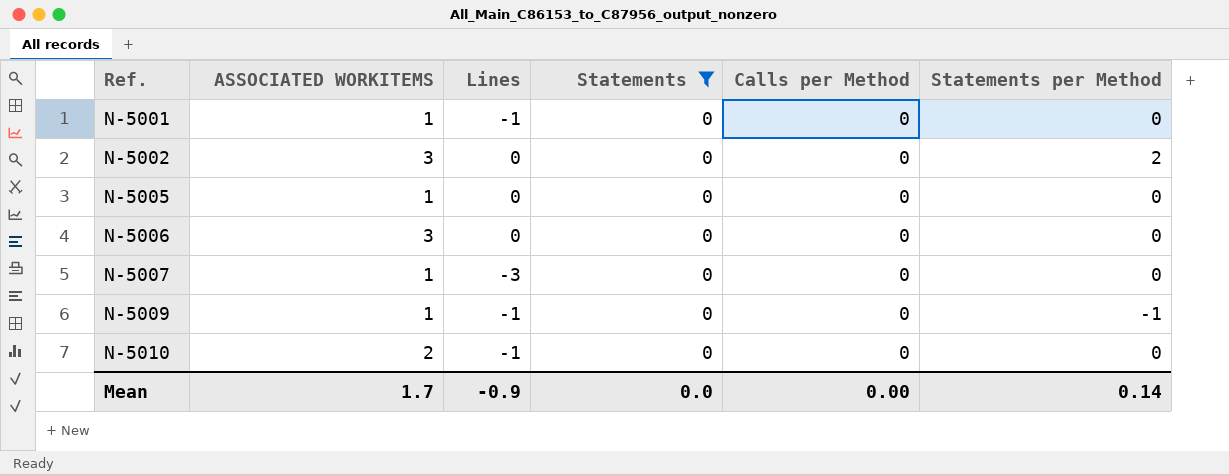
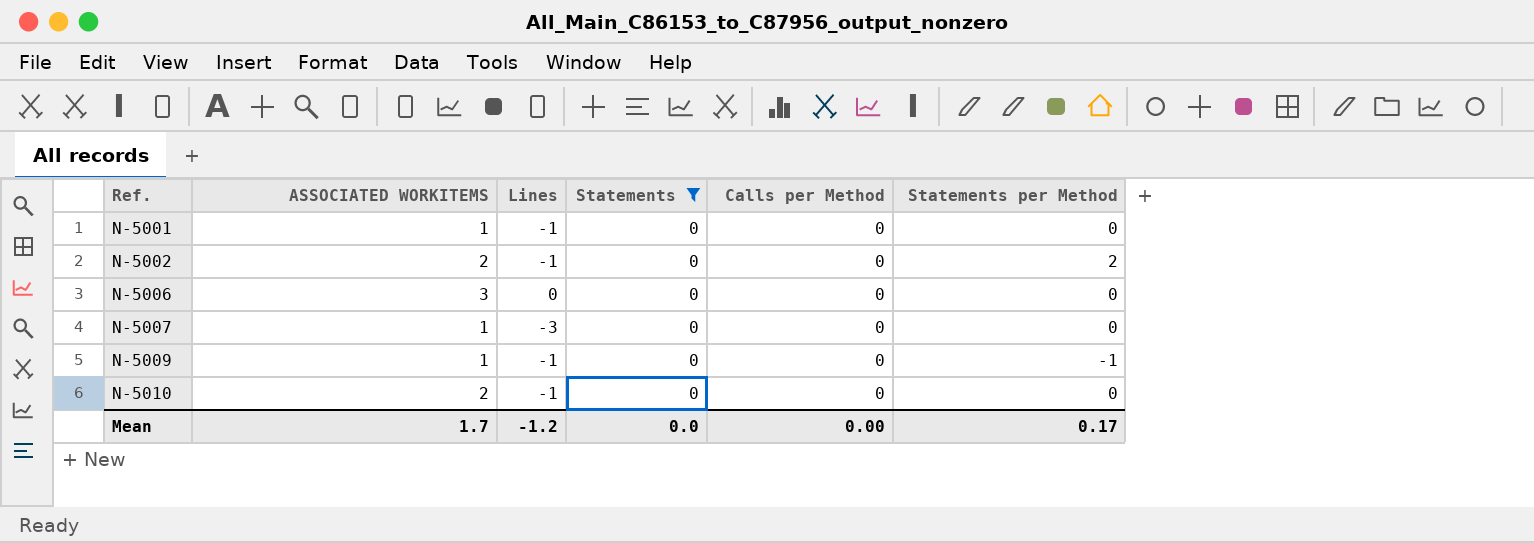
row N-5005: 1 | 0 | 0 | 0 | 0 -> none
N-5002 | ASSOCIATED WORKITEMS: 3 -> 2
N-5002 | Lines: 0 -> -1
Mean | Lines: -0.9 -> -1.2
Mean | Statements per Method: 0.14 -> 0.17

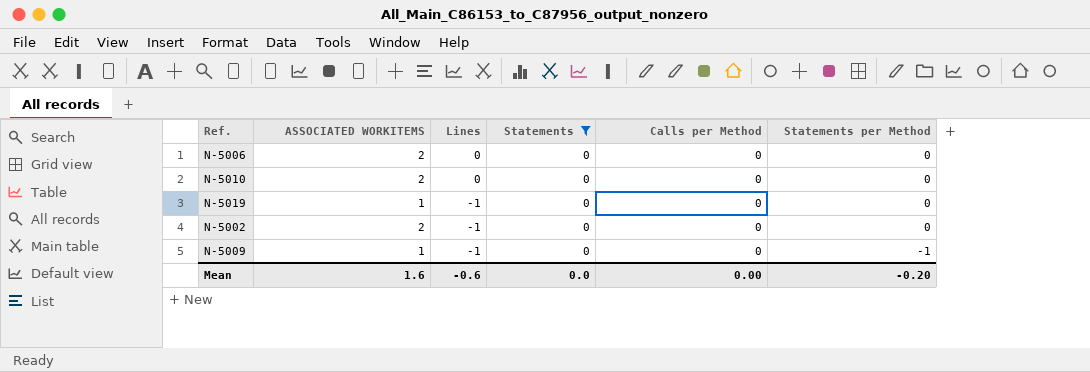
row order: Ref. ascending -> Lines descending
row N-5001: 1 | -1 | 0 | 0 | 0 -> none
row N-5007: 1 | -3 | 0 | 0 | 0 -> none
N-5006 | ASSOCIATED WORKITEMS: 3 -> 2
N-5010 | Lines: -1 -> 0
row N-5019: none -> 1 | -1 | 0 | 0 | 0
N-5002 | Statements per Method: 2 -> 0
Mean | ASSOCIATED WORKITEMS: 1.7 -> 1.6
Mean | Lines: -1.2 -> -0.6
Mean | Statements per Method: 0.17 -> -0.20

